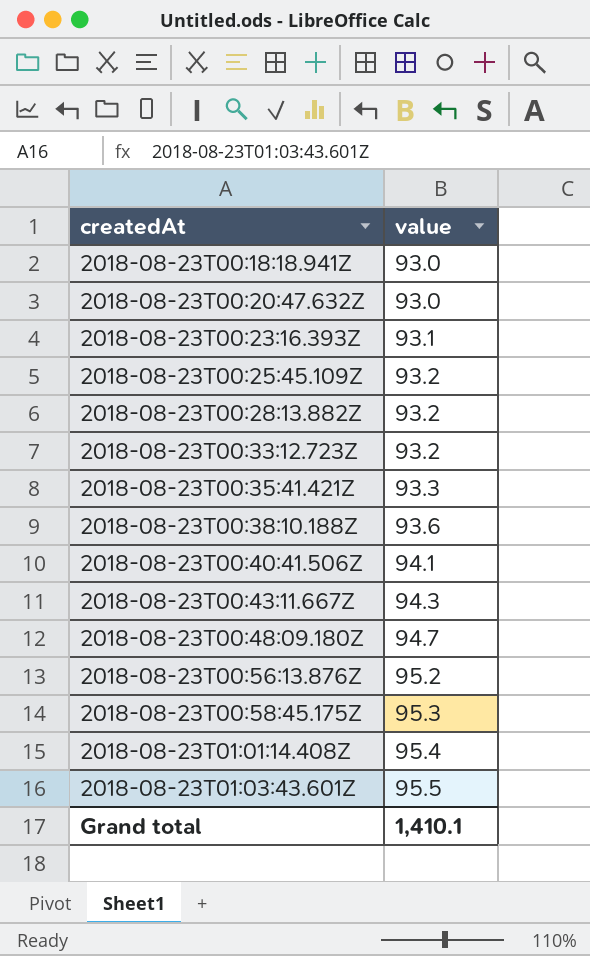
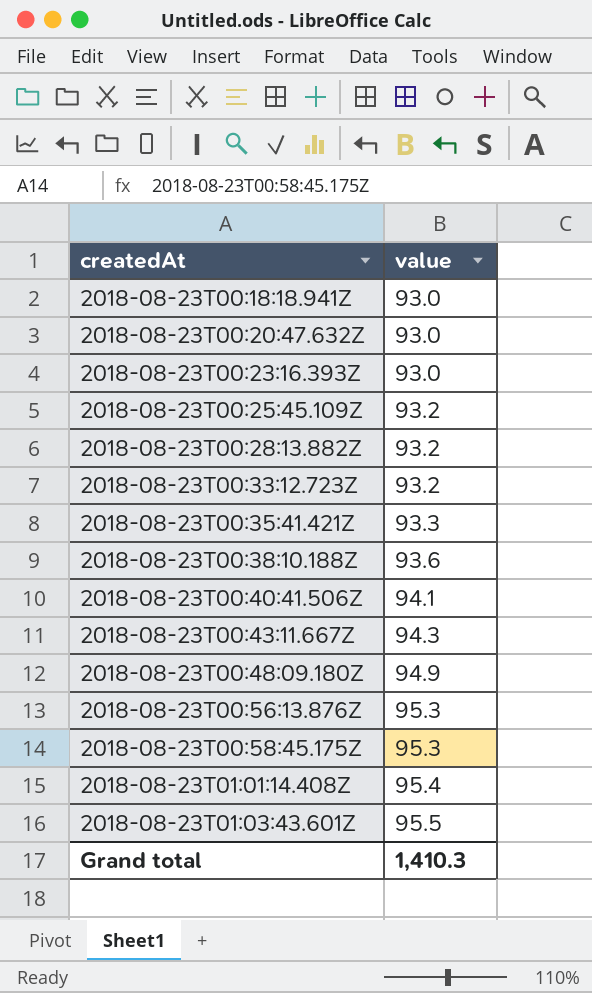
2018-08-23T00:23:16.393Z | value: 93.1 -> 93.0
2018-08-23T00:48:09.180Z | value: 94.7 -> 94.9
2018-08-23T00:56:13.876Z | value: 95.2 -> 95.3
Grand total | value: 1,410.1 -> 1,410.3

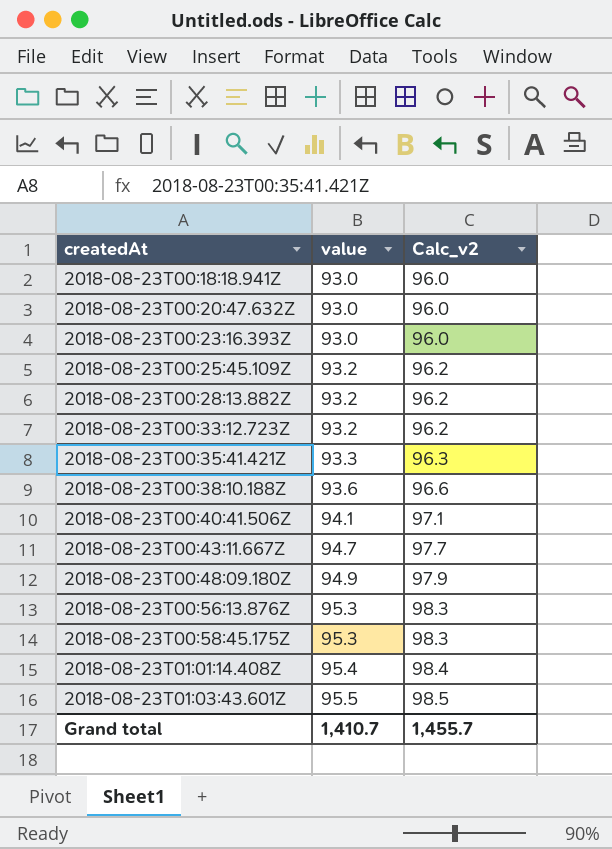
column Calc_v2 | formula: none -> [value] + 3
2018-08-23T00:43:11.667Z | value: 94.3 -> 94.7
Grand total | value: 1,410.3 -> 1,410.7

